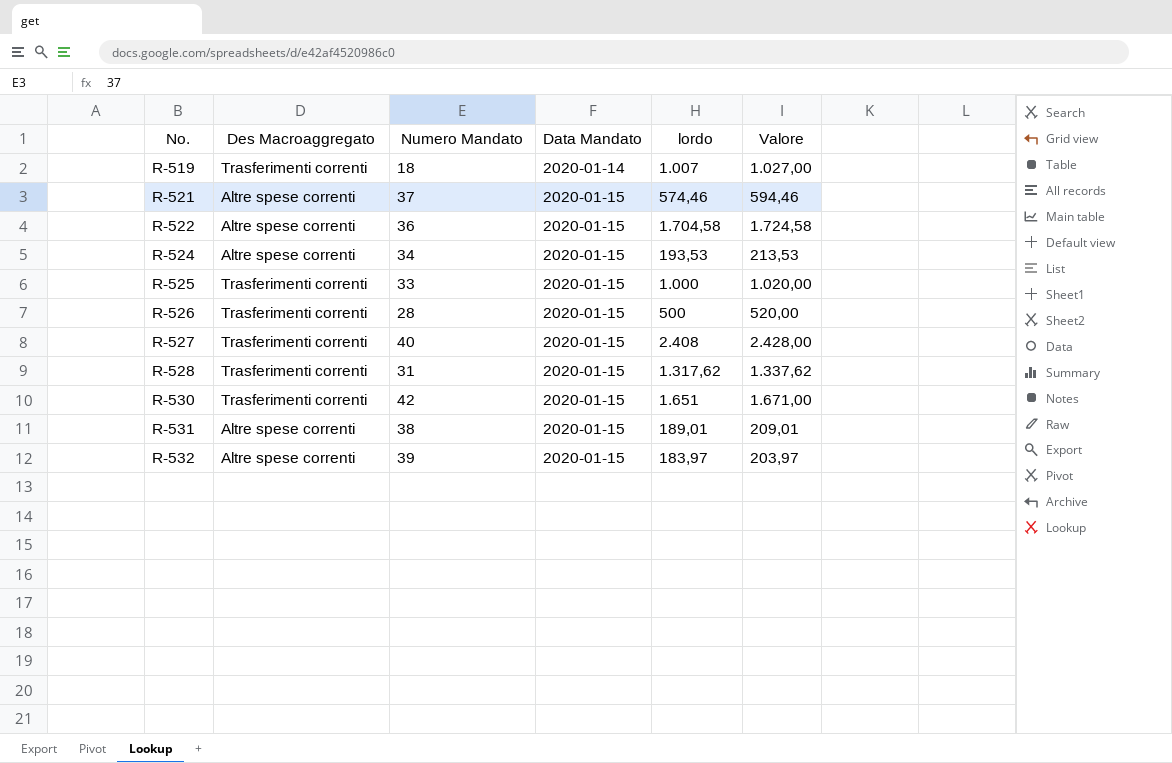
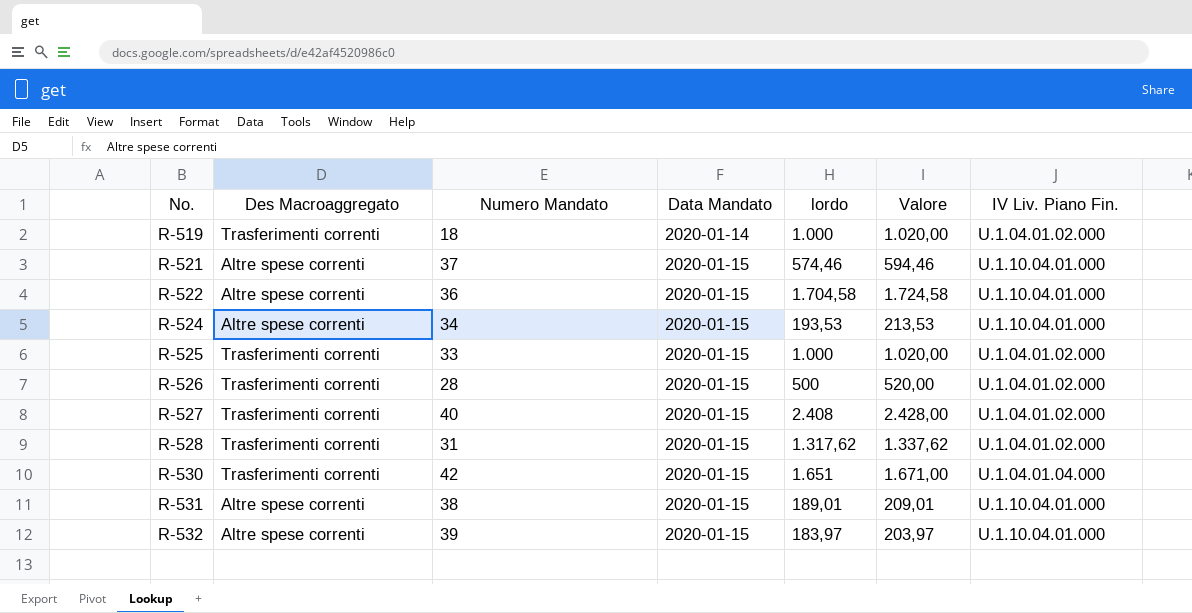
column IV Liv. Piano Fin. | position: none -> 7
R-519 | lordo: 1.007 -> 1.000
R-519 | Valore: 1.027,00 -> 1.020,00

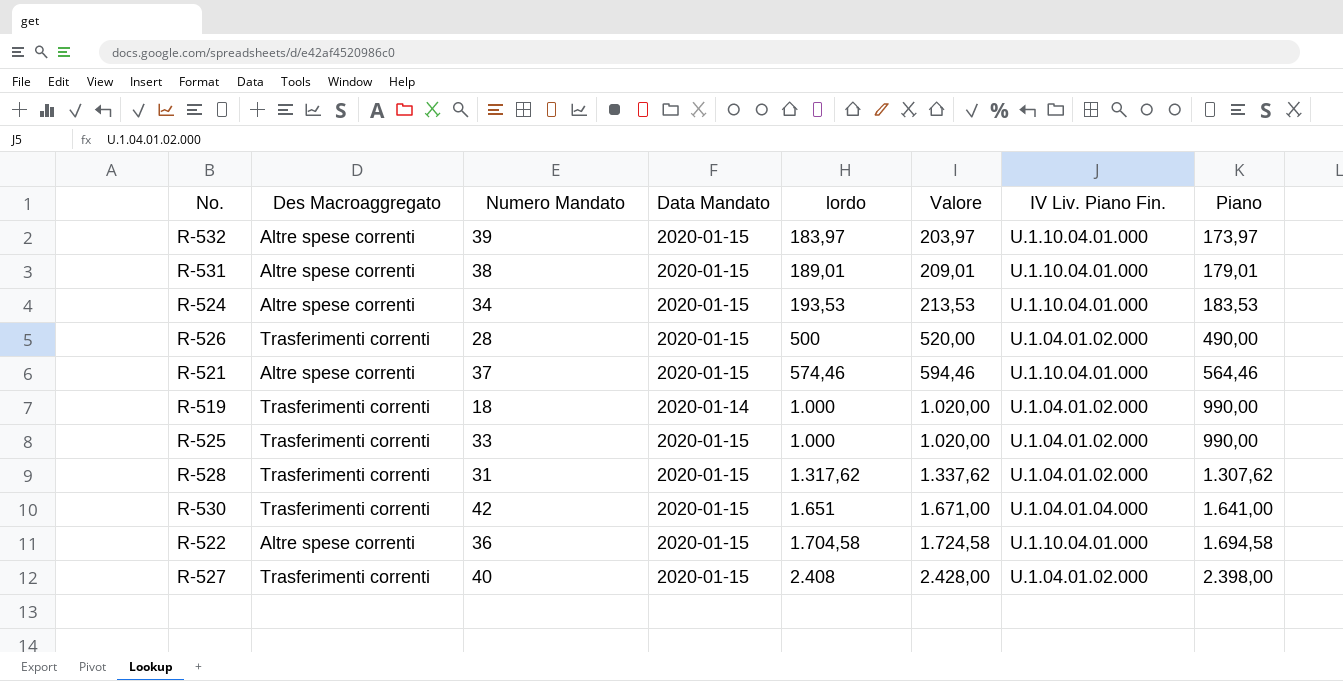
row order: No. ascending -> lordo ascending
column Piano | formula: none -> [lordo] - 10

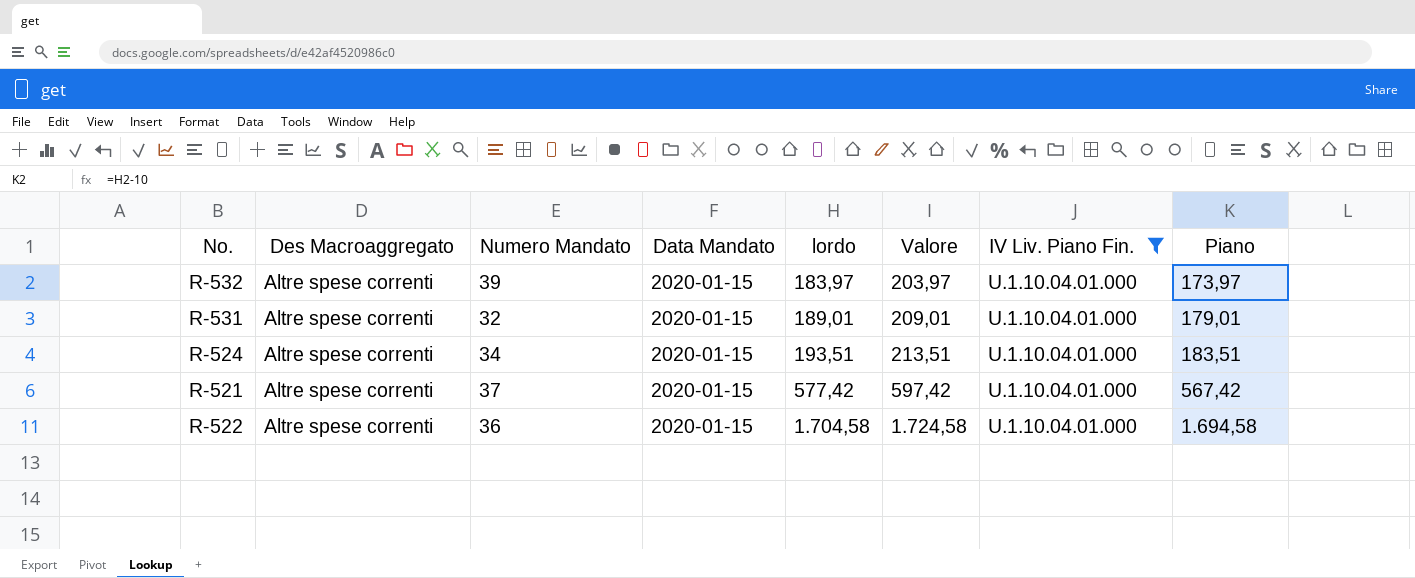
filter: none -> IV Liv. Piano Fin. = U.1.10.04.01.000
R-531 | Numero Mandato: 38 -> 32
R-524 | lordo: 193,53 -> 193,51
R-524 | Valore: 213,53 -> 213,51
R-524 | Piano: 183,53 -> 183,51
R-521 | lordo: 574,46 -> 577,42
R-521 | Valore: 594,46 -> 597,42
R-521 | Piano: 564,46 -> 567,42

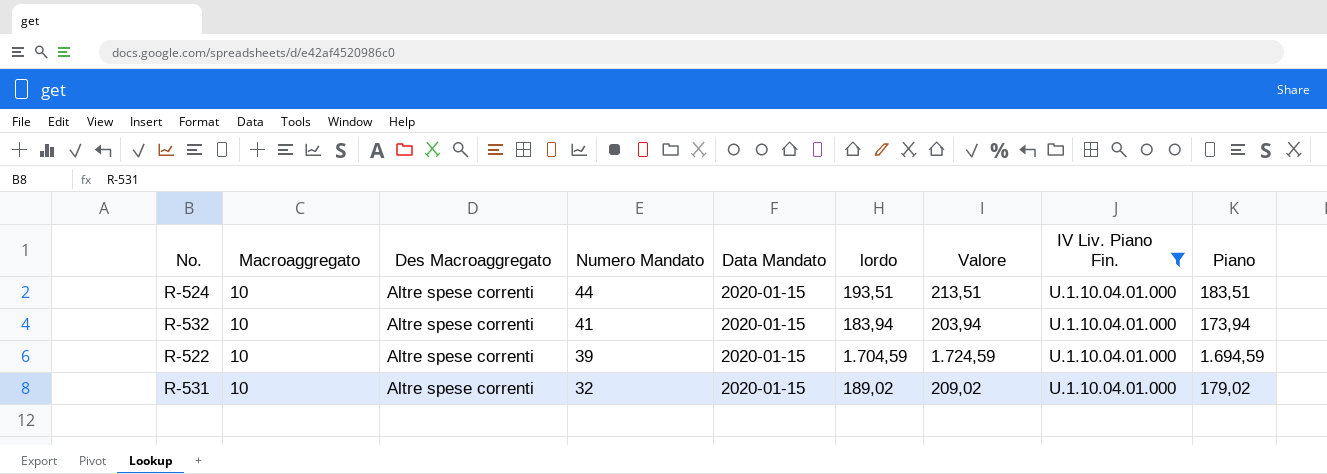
row order: lordo ascending -> Numero Mandato descending
column Macroaggregato | position: none -> 2
row R-521: Altre spese correnti | 37 | 2020-01-15 | 577,42 | 597,42 | U.1.10.04.01.000 | 567,42 -> none
R-524 | Numero Mandato: 34 -> 44
R-532 | Numero Mandato: 39 -> 41
R-532 | lordo: 183,97 -> 183,94
R-532 | Valore: 203,97 -> 203,94
R-532 | Piano: 173,97 -> 173,94
R-522 | Numero Mandato: 36 -> 39
R-522 | lordo: 1.704,58 -> 1.704,59
R-522 | Valore: 1.724,58 -> 1.724,59
R-522 | Piano: 1.694,58 -> 1.694,59
R-531 | lordo: 189,01 -> 189,02
R-531 | Valore: 209,01 -> 209,02
R-531 | Piano: 179,01 -> 179,02

